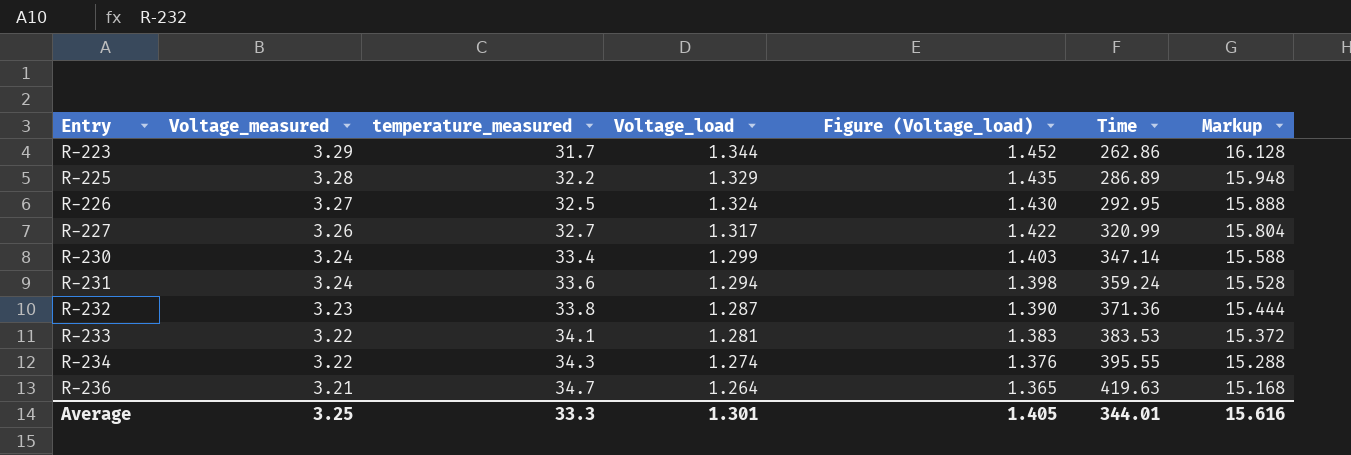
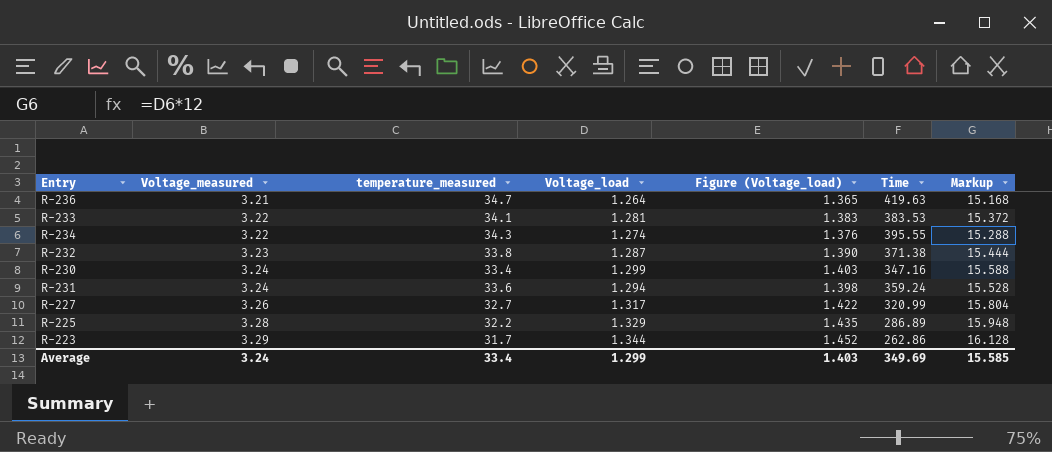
row order: Entry ascending -> Voltage_measured ascending
row R-226: 3.27 | 32.5 | 1.324 | 1.430 | 292.95 | 15.888 -> none
R-232 | Time: 371.36 -> 371.38
R-230 | Time: 347.14 -> 347.16
Average | Voltage_measured: 3.25 -> 3.24
Average | temperature_measured: 33.3 -> 33.4
Average | Voltage_load: 1.301 -> 1.299
Average | Figure (Voltage_load): 1.405 -> 1.403
Average | Time: 344.01 -> 349.69
Average | Markup: 15.616 -> 15.585

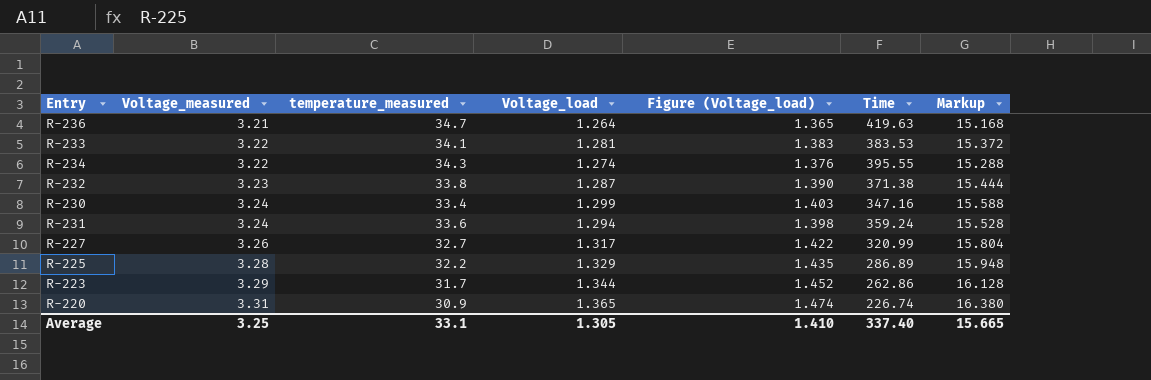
row R-220: none -> 3.31 | 30.9 | 1.365 | 1.474 | 226.74 | 16.380
Average | Voltage_measured: 3.24 -> 3.25
Average | temperature_measured: 33.4 -> 33.1
Average | Voltage_load: 1.299 -> 1.305
Average | Figure (Voltage_load): 1.403 -> 1.410
Average | Time: 349.69 -> 337.40
Average | Markup: 15.585 -> 15.665

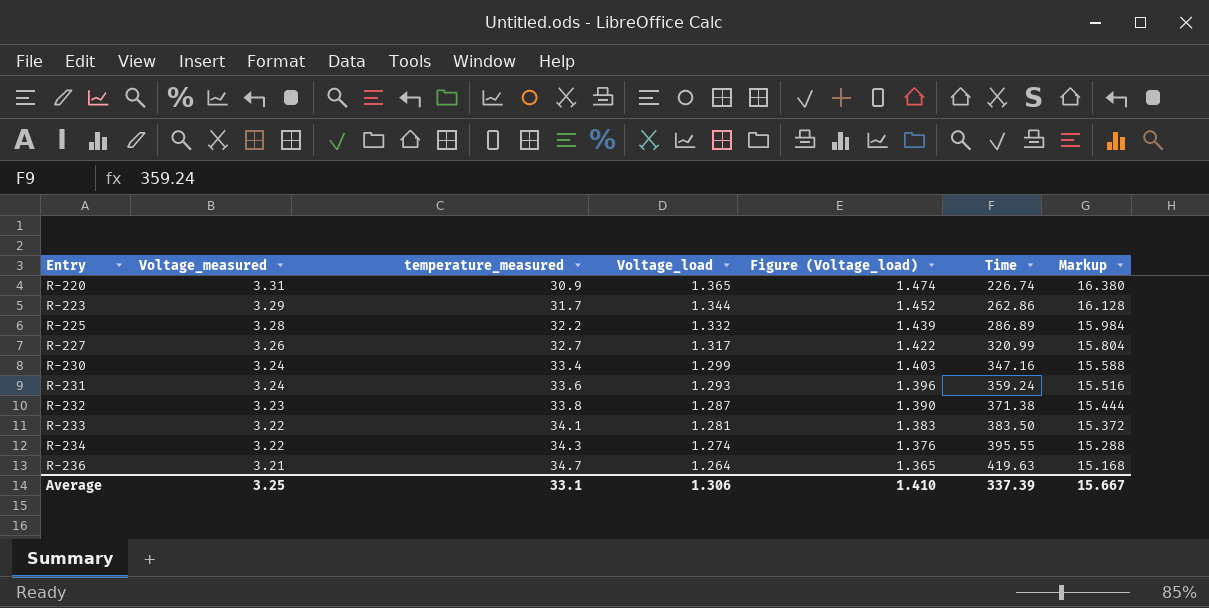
row order: Voltage_measured ascending -> Entry ascending
R-225 | Voltage_load: 1.329 -> 1.332
R-225 | Figure (Voltage_load): 1.435 -> 1.439
R-225 | Markup: 15.948 -> 15.984
R-231 | Voltage_load: 1.294 -> 1.293
R-231 | Figure (Voltage_load): 1.398 -> 1.396
R-231 | Markup: 15.528 -> 15.516
R-233 | Time: 383.53 -> 383.50
Average | Voltage_load: 1.305 -> 1.306
Average | Time: 337.40 -> 337.39
Average | Markup: 15.665 -> 15.667

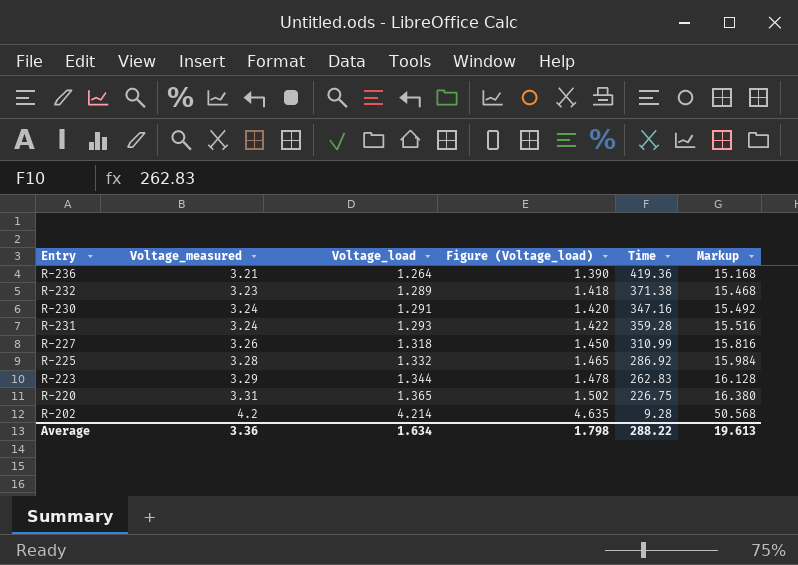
row order: Entry ascending -> Voltage_measured ascending
column temperature_measured | position: 3 -> none
column Figure (Voltage_load) | formula: [Voltage_load] * 1.08 -> [Voltage_load] * 1.1
row R-233: 3.22 | 34.1 | 1.281 | 1.383 | 383.50 | 15.372 -> none
row R-234: 3.22 | 34.3 | 1.274 | 1.376 | 395.55 | 15.288 -> none
R-236 | Time: 419.63 -> 419.36
R-232 | Voltage_load: 1.287 -> 1.289
R-232 | Markup: 15.444 -> 15.468
R-230 | Voltage_load: 1.299 -> 1.291
R-230 | Markup: 15.588 -> 15.492
R-231 | Time: 359.24 -> 359.28
R-227 | Voltage_load: 1.317 -> 1.318
R-227 | Time: 320.99 -> 310.99
R-227 | Markup: 15.804 -> 15.816
R-225 | Time: 286.89 -> 286.92
R-223 | Time: 262.86 -> 262.83
R-220 | Time: 226.74 -> 226.75
row R-202: none -> 4.2 | 4.214 | 4.635 | 9.28 | 50.568
Average | Voltage_measured: 3.25 -> 3.36
Average | Voltage_load: 1.306 -> 1.634
Average | Figure (Voltage_load): 1.410 -> 1.798
Average | Time: 337.39 -> 288.22
Average | Markup: 15.667 -> 19.613

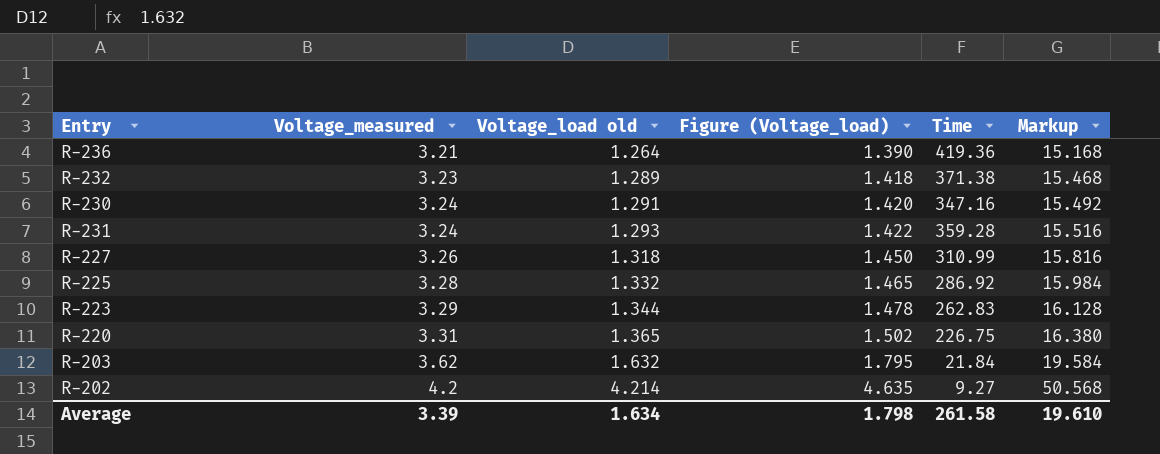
column name: Voltage_load -> Voltage_load old
row R-203: none -> 3.62 | 1.632 | 1.795 | 21.84 | 19.584
R-202 | Time: 9.28 -> 9.27
Average | Voltage_measured: 3.36 -> 3.39
Average | Time: 288.22 -> 261.58
Average | Markup: 19.613 -> 19.610

